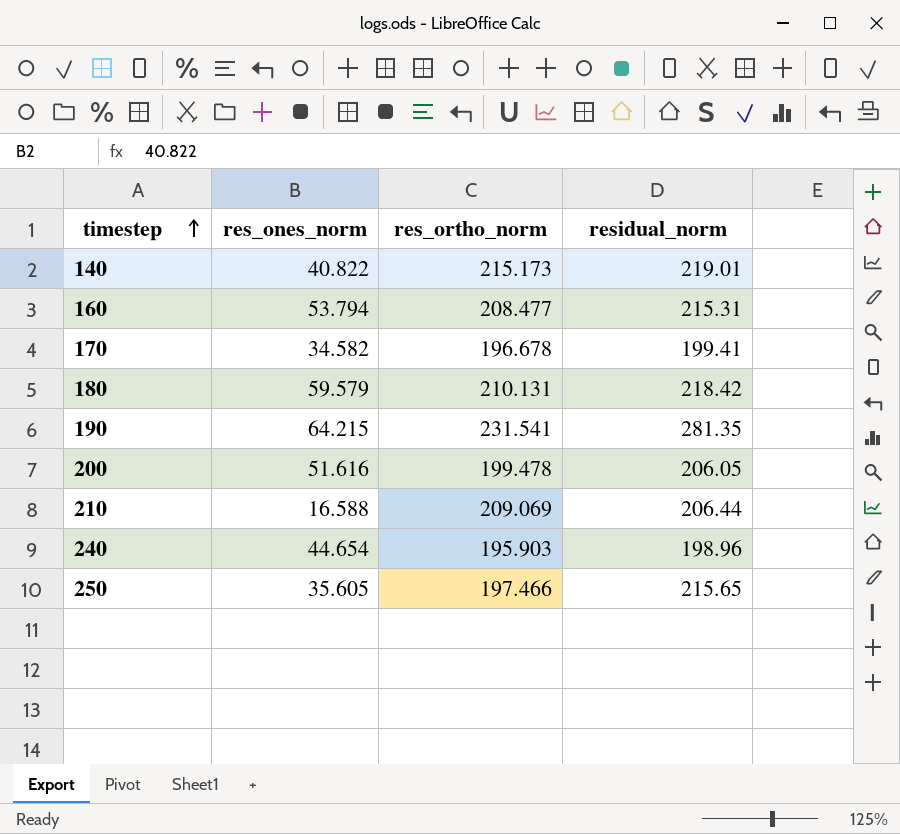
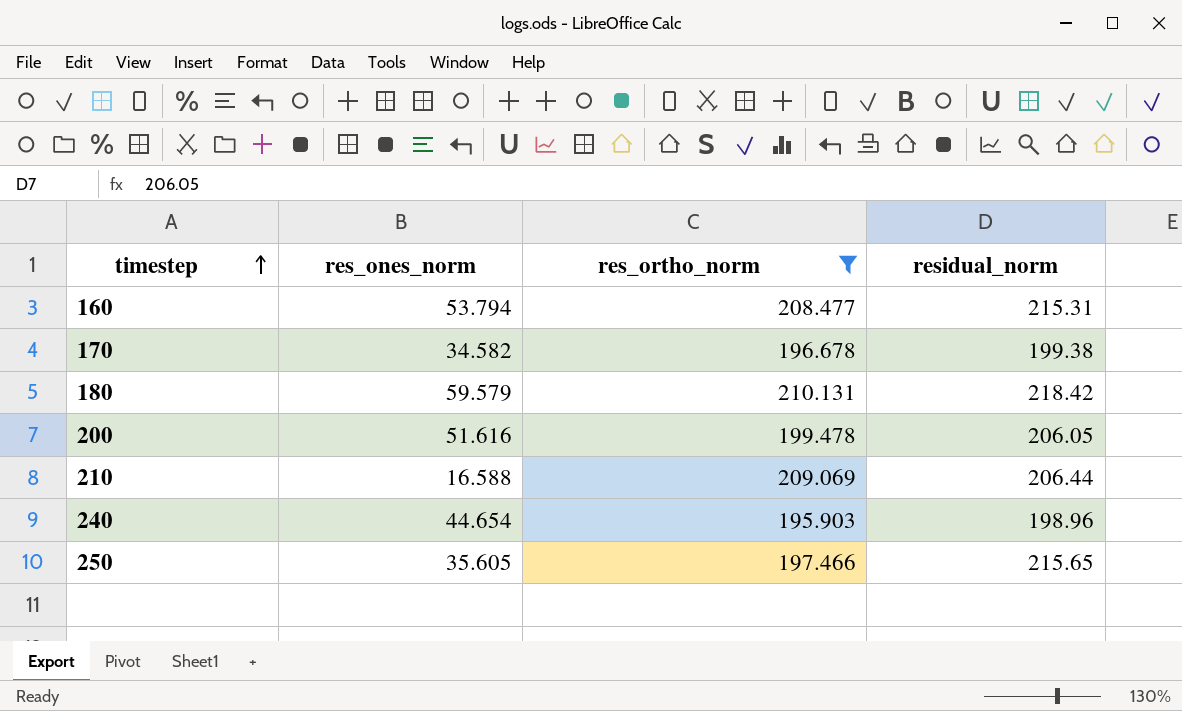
filter: none -> res_ortho_norm <= 210.131
170 | residual_norm: 199.41 -> 199.38

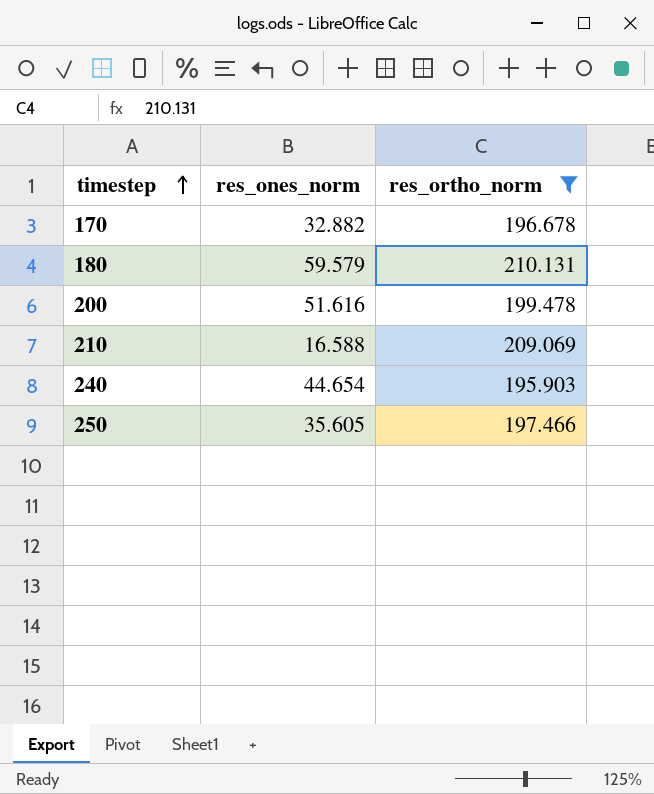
column residual_norm | position: 4 -> none
row 160: 53.794 | 208.477 | 215.31 -> none
170 | res_ones_norm: 34.582 -> 32.882

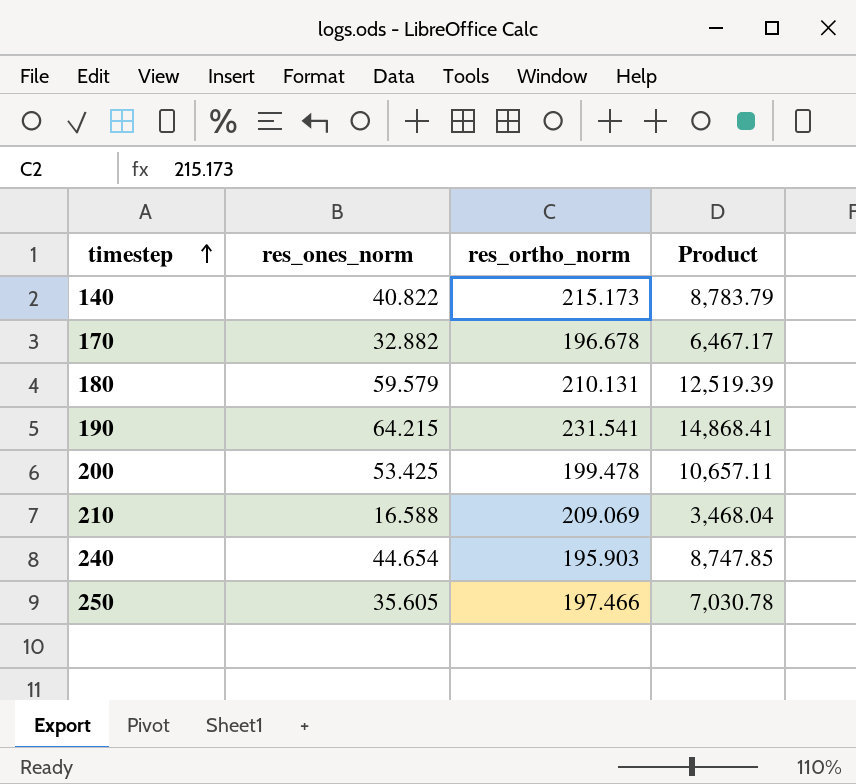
filter: res_ortho_norm <= 210.131 -> none
column Product | formula: none -> [res_ones_norm] * [res_ortho_norm]
200 | res_ones_norm: 51.616 -> 53.425

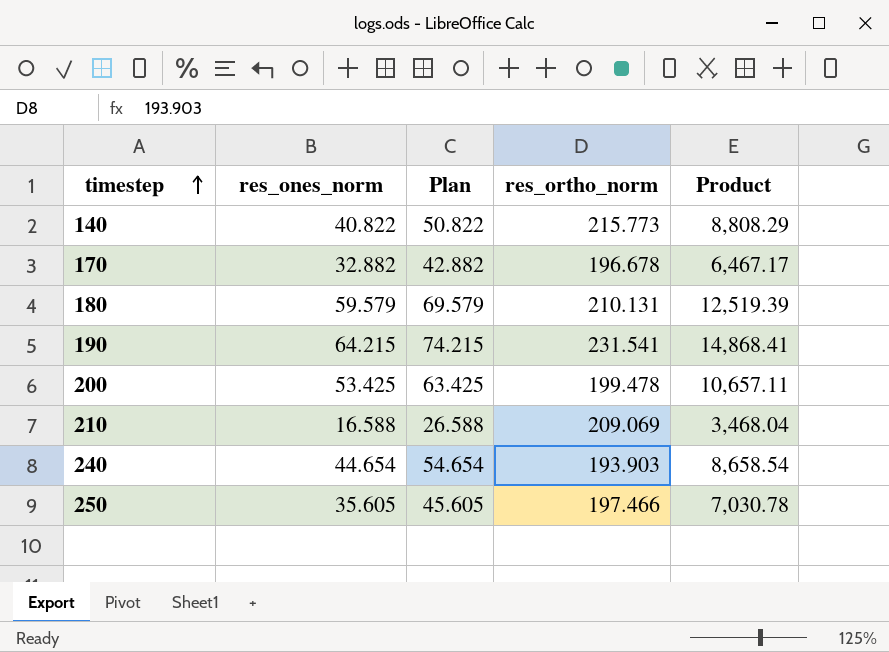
column Plan | formula: none -> [res_ones_norm] + 10
140 | res_ortho_norm: 215.173 -> 215.773
140 | Product: 8,783.79 -> 8,808.29
240 | res_ortho_norm: 195.903 -> 193.903
240 | Product: 8,747.85 -> 8,658.54

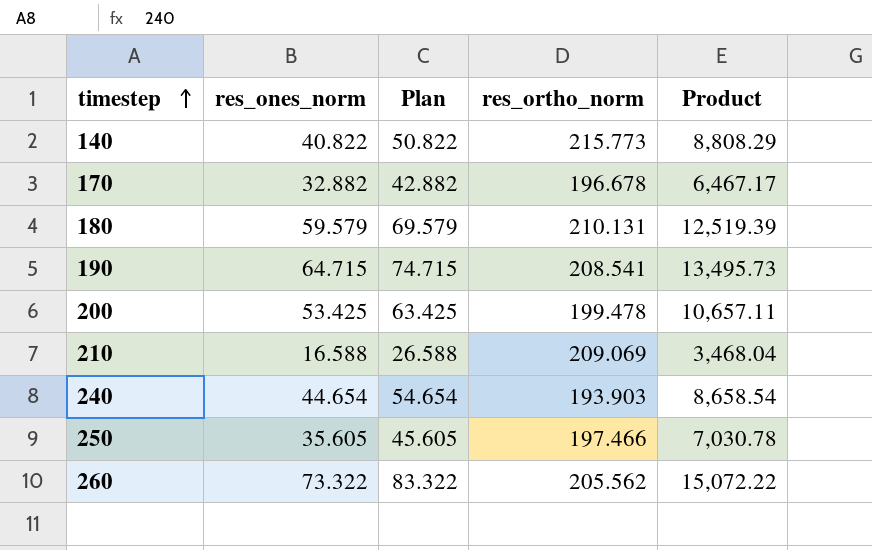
190 | res_ones_norm: 64.215 -> 64.715
190 | Plan: 74.215 -> 74.715
190 | res_ortho_norm: 231.541 -> 208.541
190 | Product: 14,868.41 -> 13,495.73
row 260: none -> 73.322 | 83.322 | 205.562 | 15,072.22

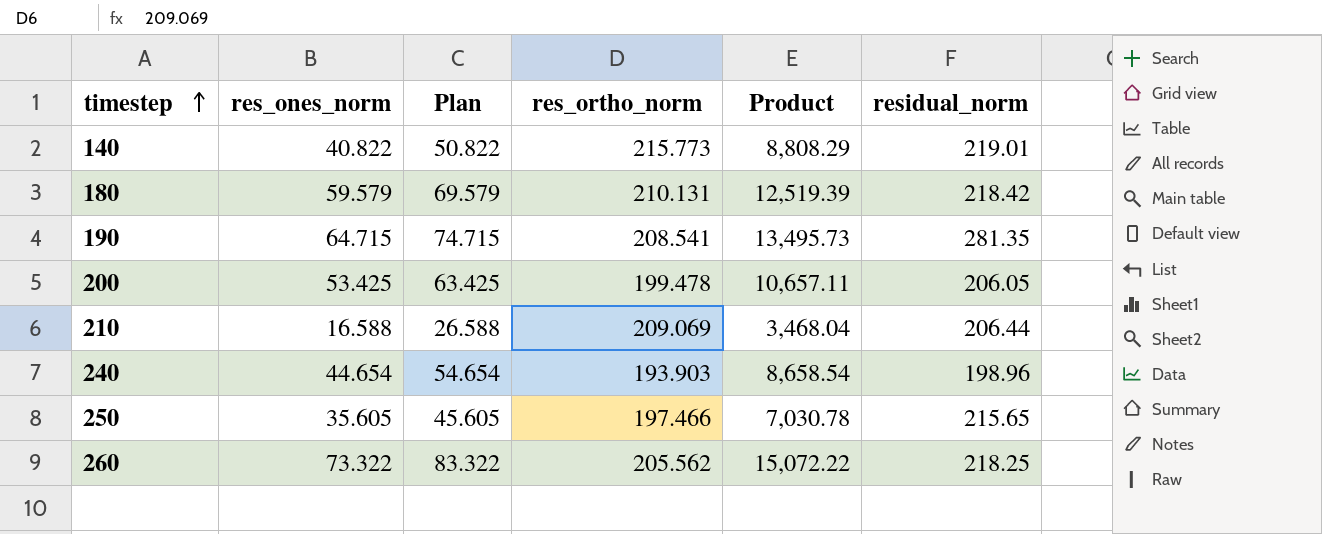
column residual_norm | position: none -> 6
row 170: 32.882 | 42.882 | 196.678 | 6,467.17 -> none

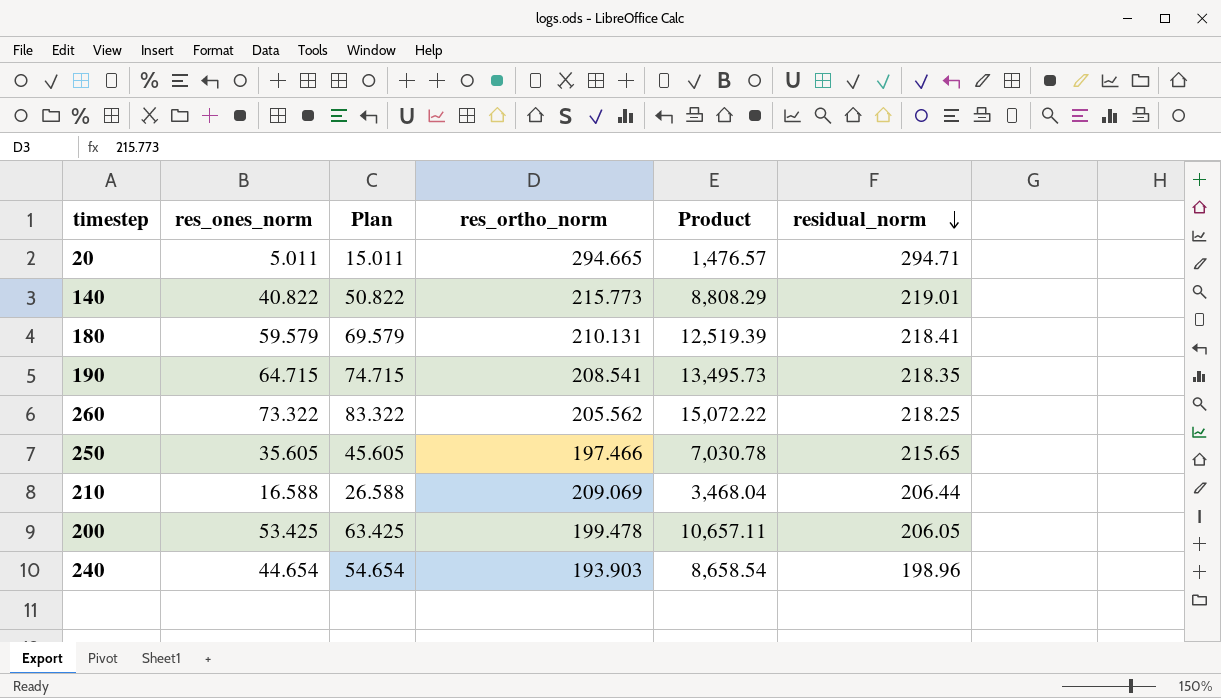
row order: timestep ascending -> residual_norm descending
row 20: none -> 5.011 | 15.011 | 294.665 | 1,476.57 | 294.71
180 | residual_norm: 218.42 -> 218.41
190 | residual_norm: 281.35 -> 218.35

